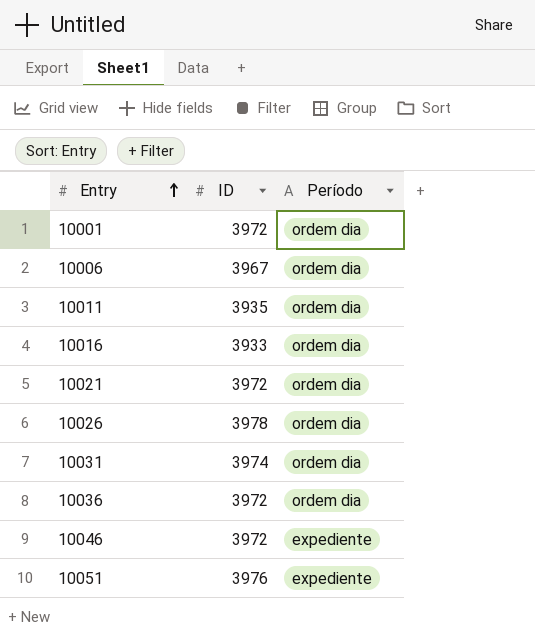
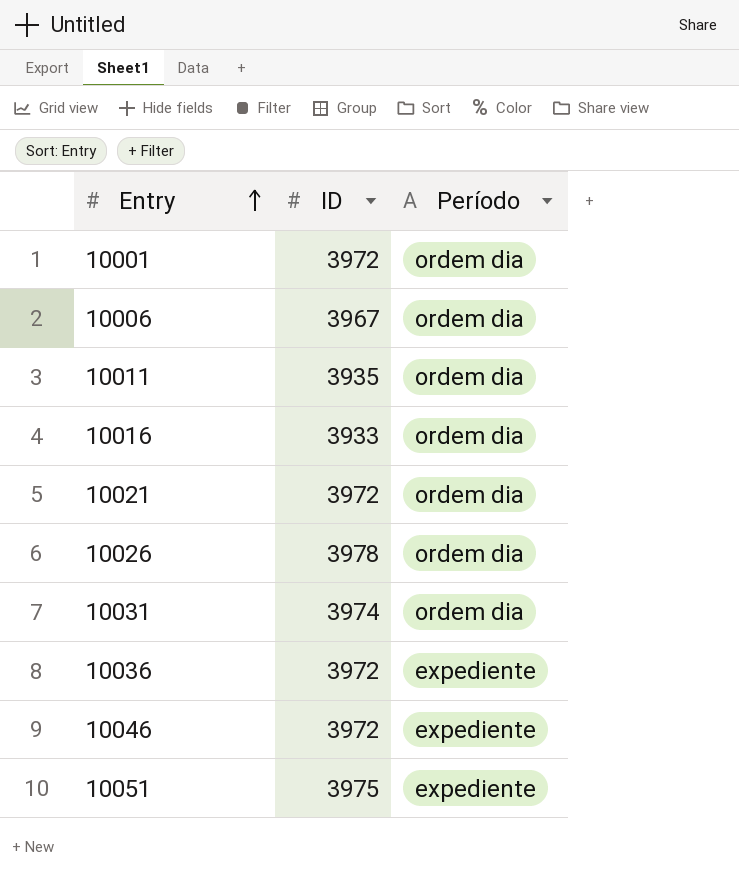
10036 | Período: ordem dia -> expediente
10051 | ID: 3976 -> 3975

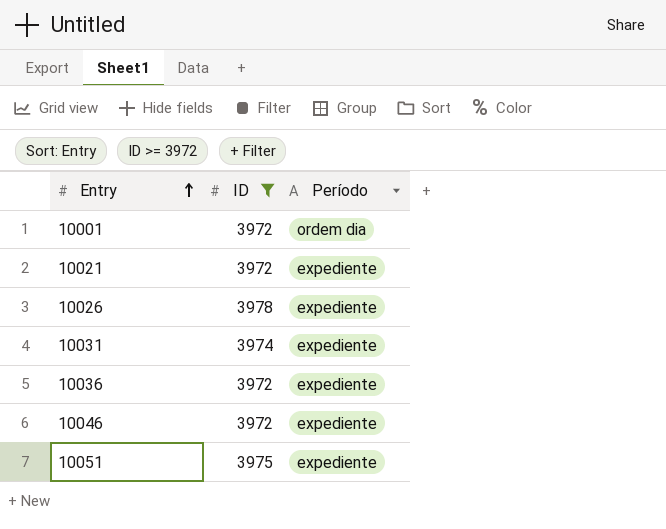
filter: none -> ID >= 3972
10021 | Período: ordem dia -> expediente
10026 | Período: ordem dia -> expediente
10031 | Período: ordem dia -> expediente

